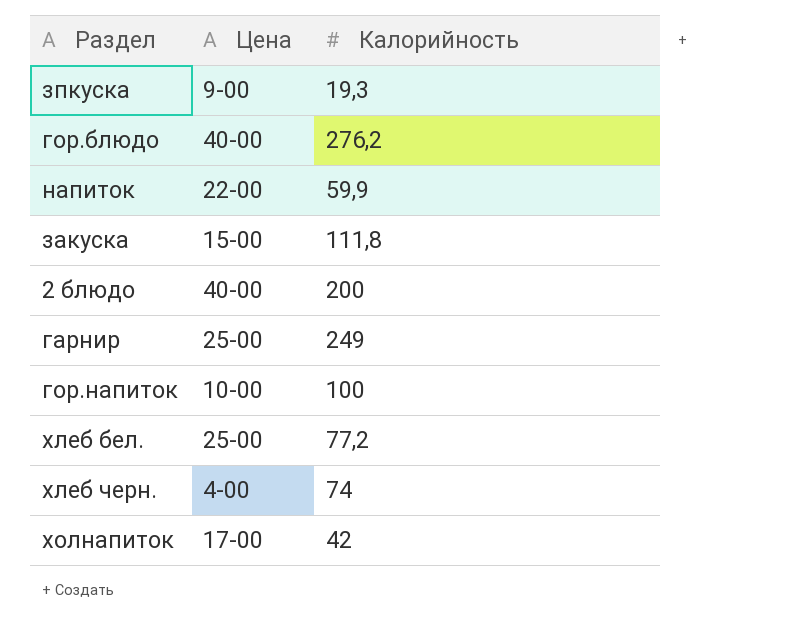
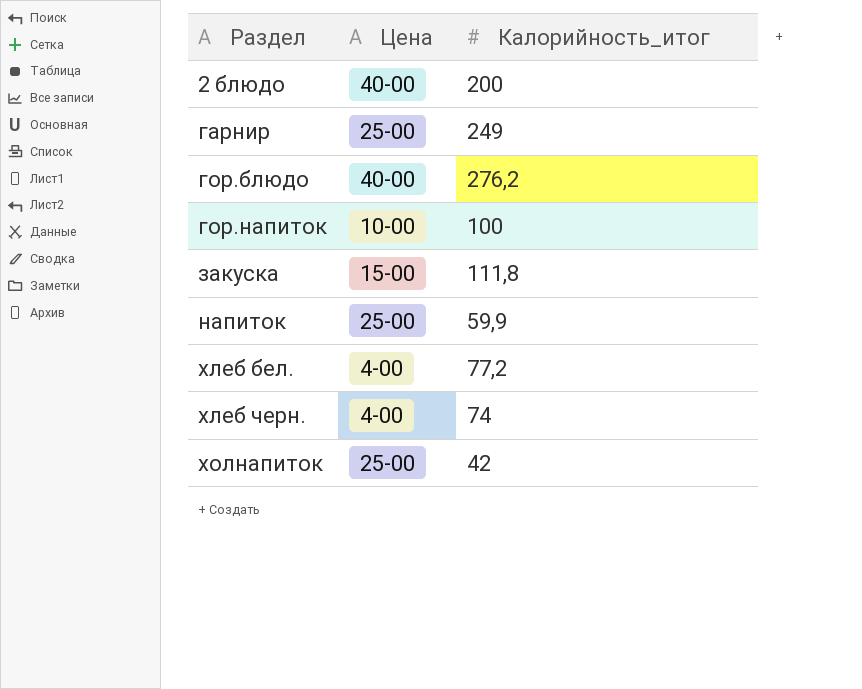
row order: none -> Раздел ascending
column name: Калорийность -> Калорийность_итог
row зпкуска: 9-00 | 19,3 -> none
напиток | Цена: 22-00 -> 25-00
хлеб бел. | Цена: 25-00 -> 4-00
холнапиток | Цена: 17-00 -> 25-00

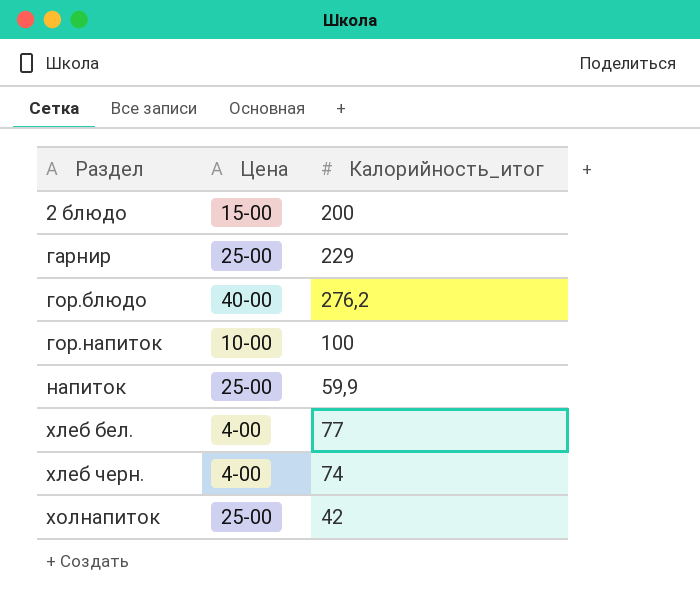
row закуска: 15-00 | 111,8 -> none
2 блюдо | Цена: 40-00 -> 15-00
гарнир | Калорийность_итог: 249 -> 229
хлеб бел. | Калорийность_итог: 77,2 -> 77

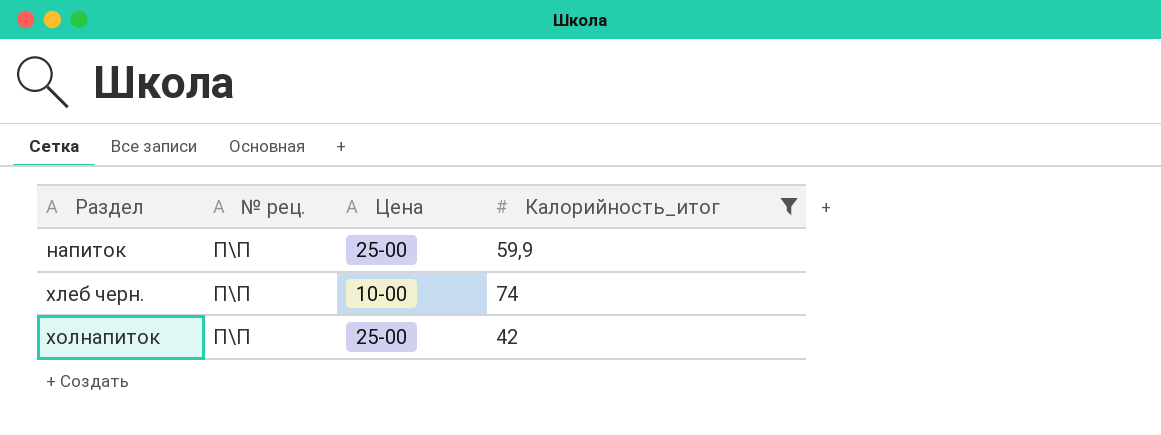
filter: none -> Калорийность_итог <= 74
column № рец. | position: none -> 2
хлеб черн. | Цена: 4-00 -> 10-00

